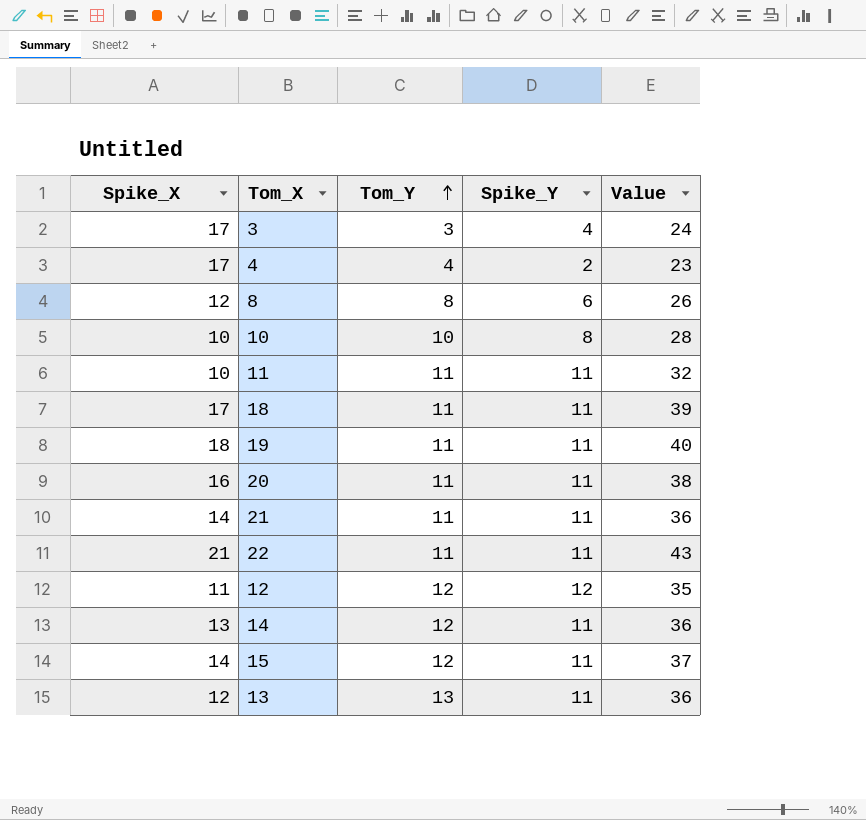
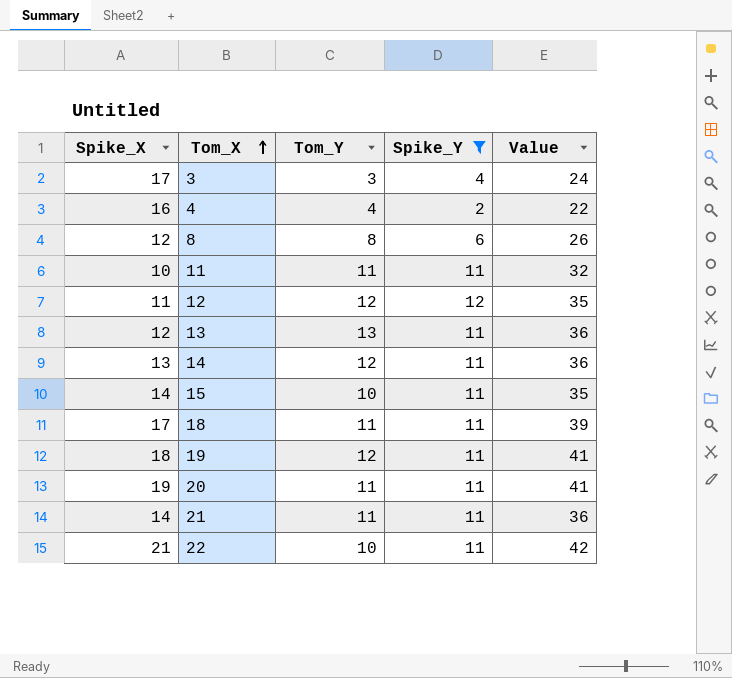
filter: none -> Spike_Y != 8
row order: Tom_Y ascending -> Tom_X ascending
4 | Spike_X: 17 -> 16
4 | Value: 23 -> 22
15 | Tom_Y: 12 -> 10
15 | Value: 37 -> 35
19 | Tom_Y: 11 -> 12
19 | Value: 40 -> 41
20 | Spike_X: 16 -> 19
20 | Value: 38 -> 41
22 | Tom_Y: 11 -> 10
22 | Value: 43 -> 42

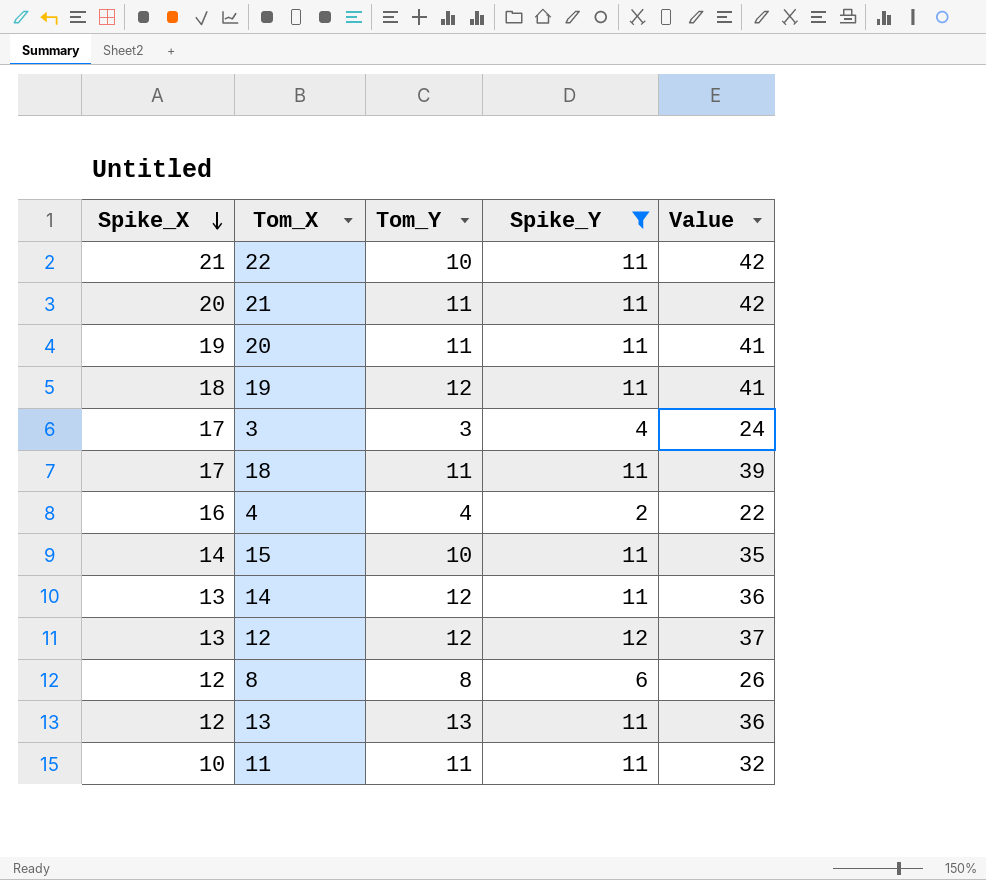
row order: Tom_X ascending -> Spike_X descending
21 | Spike_X: 14 -> 20
21 | Value: 36 -> 42
12 | Spike_X: 11 -> 13
12 | Value: 35 -> 37

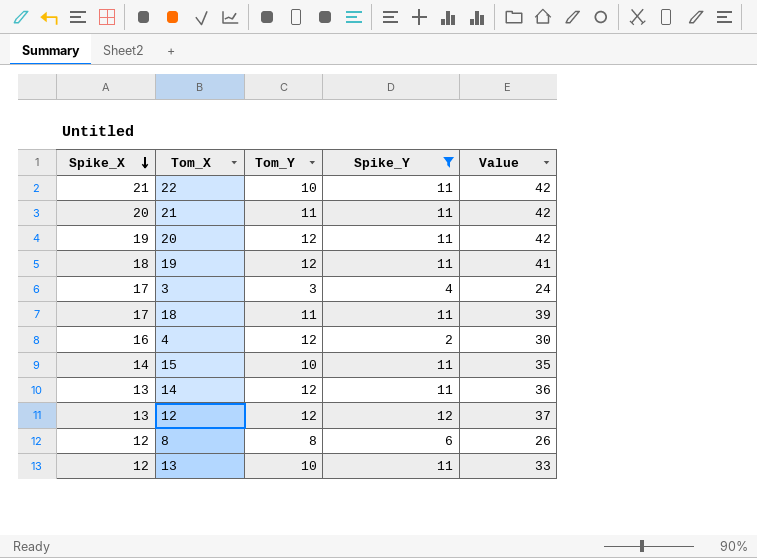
row 11: 10 | 11 | 11 | 32 -> none
20 | Tom_Y: 11 -> 12
20 | Value: 41 -> 42
4 | Tom_Y: 4 -> 12
4 | Value: 22 -> 30
13 | Tom_Y: 13 -> 10
13 | Value: 36 -> 33

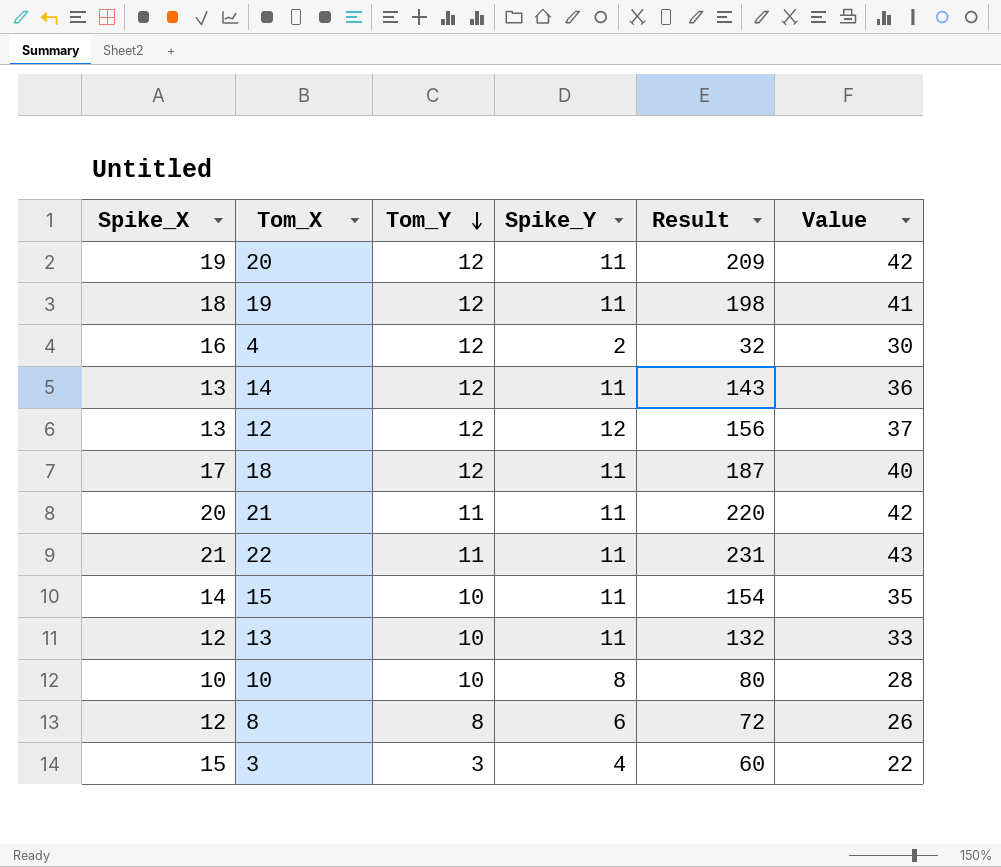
filter: Spike_Y != 8 -> none
row order: Spike_X descending -> Tom_Y descending
column Result | formula: none -> [Spike_X] * [Spike_Y]
18 | Tom_Y: 11 -> 12
18 | Value: 39 -> 40
22 | Tom_Y: 10 -> 11
22 | Value: 42 -> 43
3 | Spike_X: 17 -> 15
3 | Value: 24 -> 22

